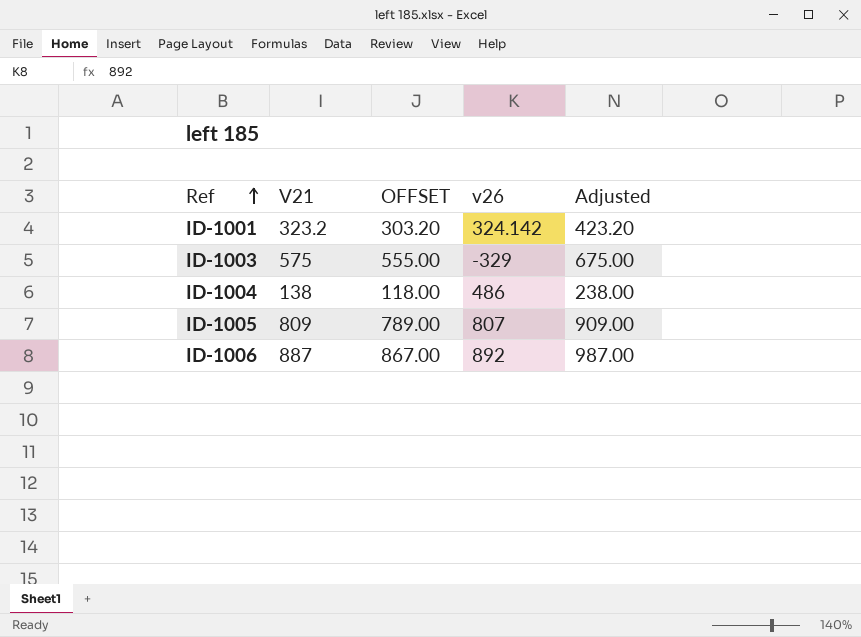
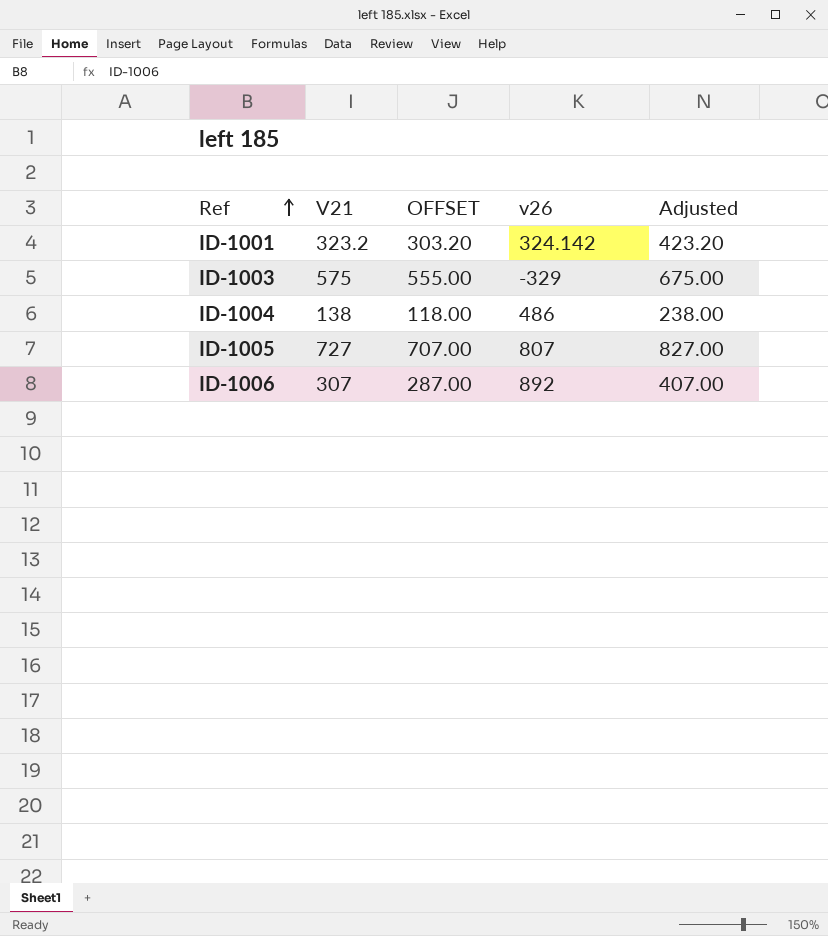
ID-1005 | V21: 809 -> 727
ID-1005 | OFFSET: 789.00 -> 707.00
ID-1005 | Adjusted: 909.00 -> 827.00
ID-1006 | V21: 887 -> 307
ID-1006 | OFFSET: 867.00 -> 287.00
ID-1006 | Adjusted: 987.00 -> 407.00

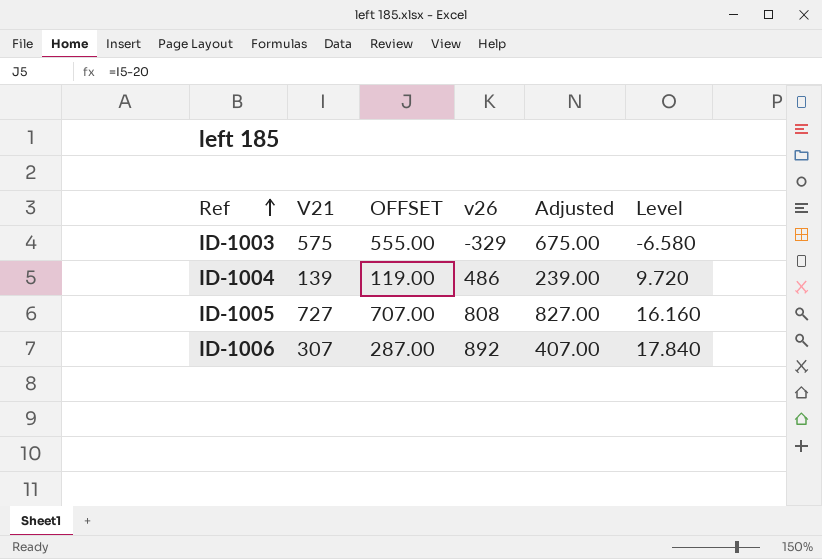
column Level | formula: none -> [v26] * 0.02
row ID-1001: 323.2 | 303.20 | 324.142 | 423.20 -> none
ID-1004 | V21: 138 -> 139
ID-1004 | OFFSET: 118.00 -> 119.00
ID-1004 | Adjusted: 238.00 -> 239.00
ID-1005 | v26: 807 -> 808

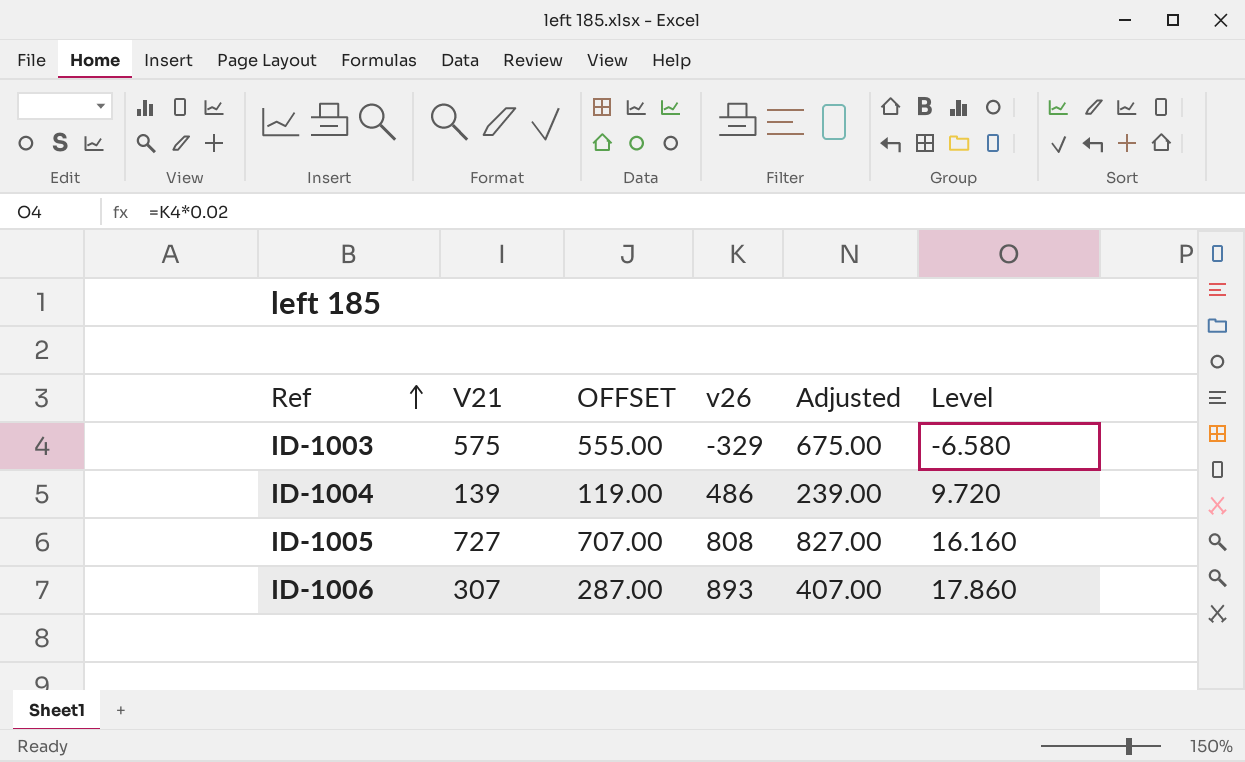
ID-1006 | v26: 892 -> 893
ID-1006 | Level: 17.840 -> 17.860

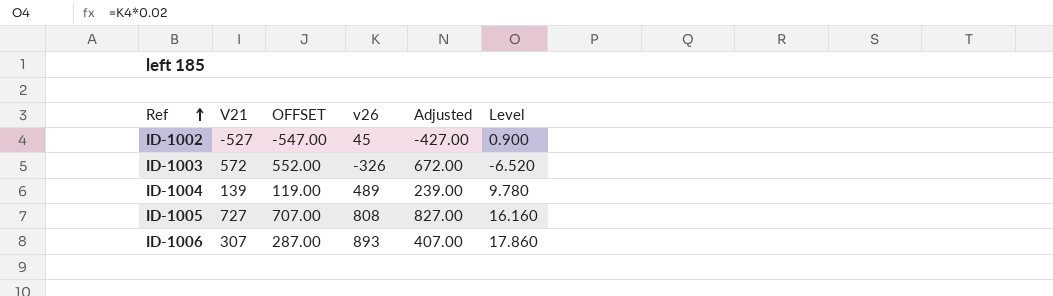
row ID-1002: none -> -527 | -547.00 | 45 | -427.00 | 0.900
ID-1003 | V21: 575 -> 572
ID-1003 | OFFSET: 555.00 -> 552.00
ID-1003 | v26: -329 -> -326
ID-1003 | Adjusted: 675.00 -> 672.00
ID-1003 | Level: -6.580 -> -6.520
ID-1004 | v26: 486 -> 489
ID-1004 | Level: 9.720 -> 9.780

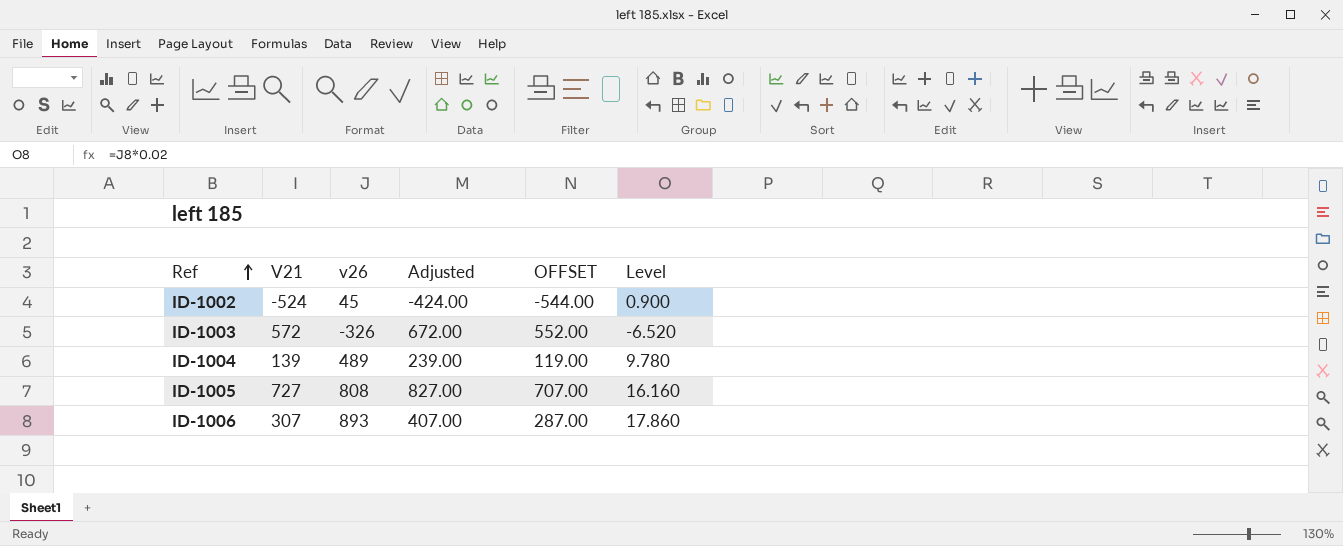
column OFFSET | position: 3 -> 5
ID-1002 | V21: -527 -> -524
ID-1002 | Adjusted: -427.00 -> -424.00
ID-1002 | OFFSET: -547.00 -> -544.00

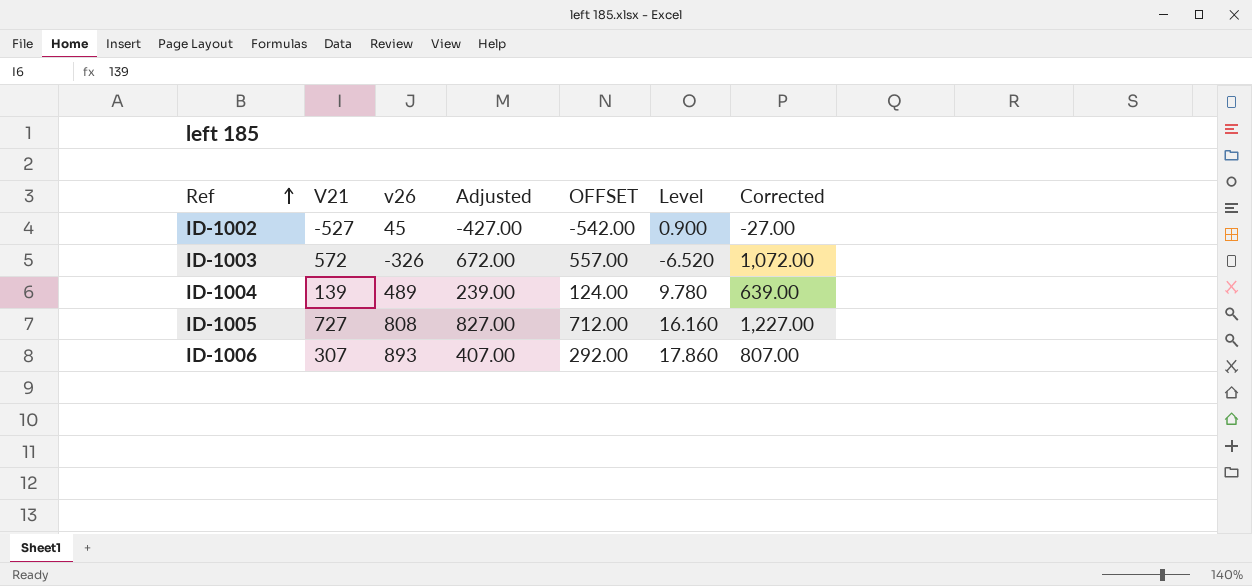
column OFFSET | formula: [V21] - 20 -> [V21] - 15
column Corrected | formula: none -> [V21] + 500
ID-1002 | V21: -524 -> -527
ID-1002 | Adjusted: -424.00 -> -427.00

